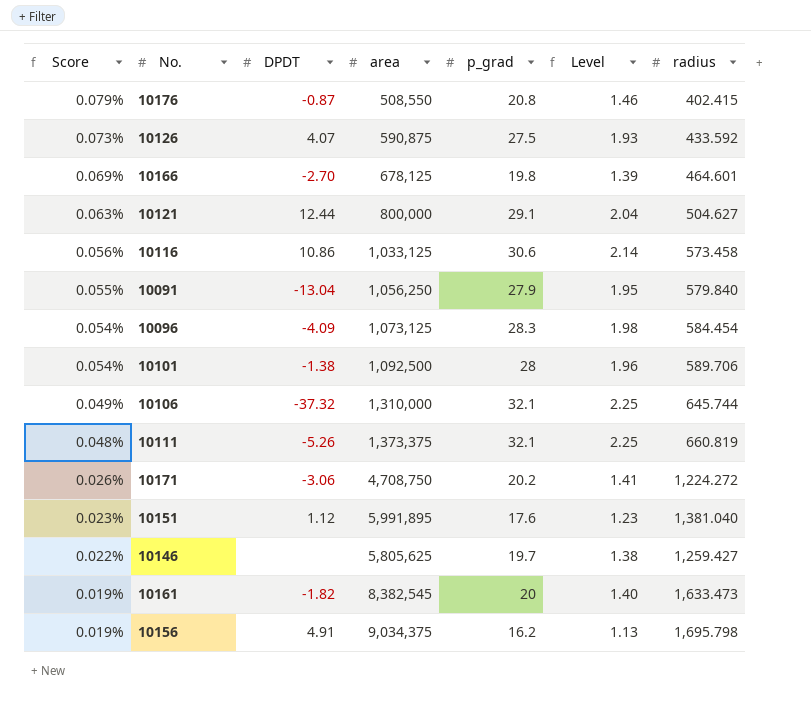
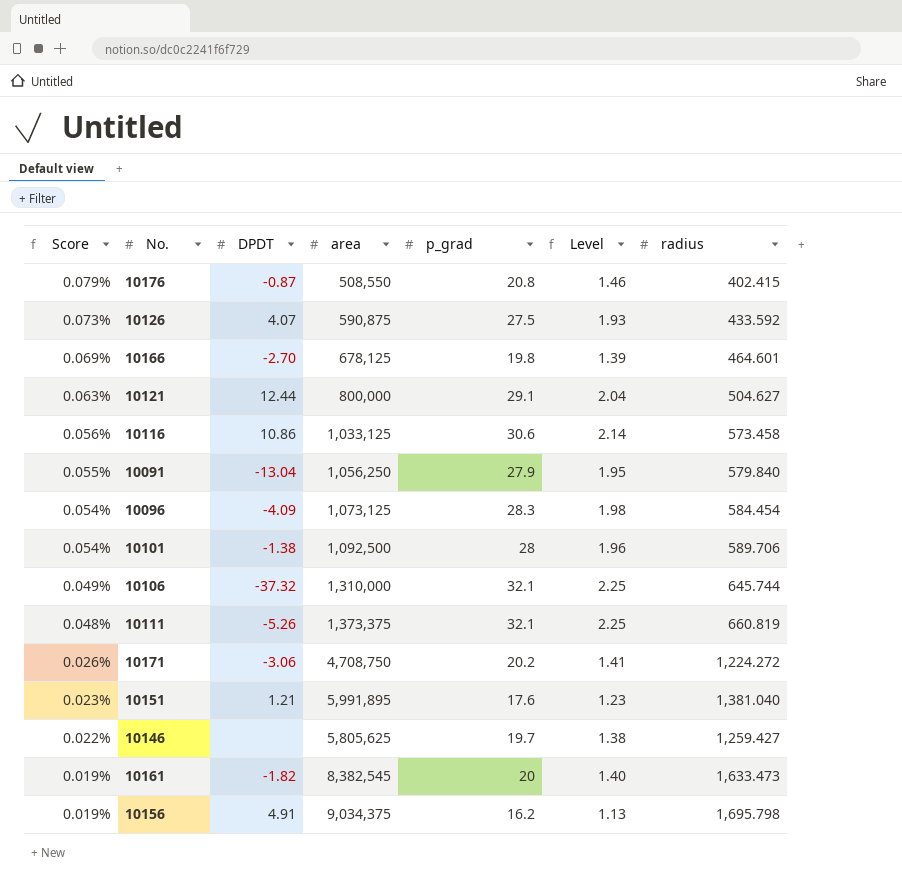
10151 | DPDT: 1.12 -> 1.21

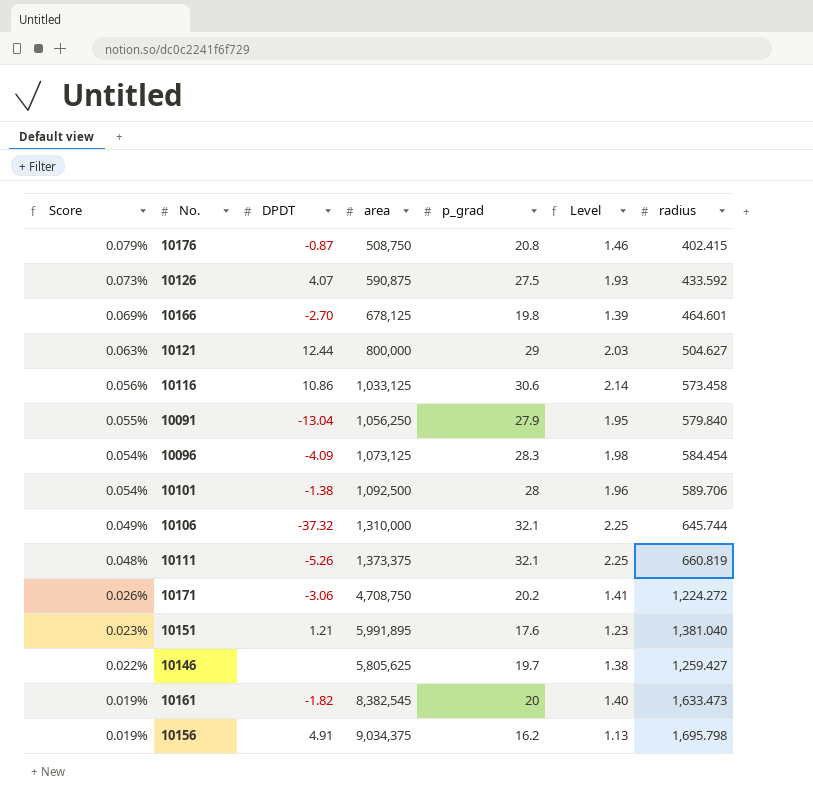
10176 | area: 508,550 -> 508,750
10121 | p_grad: 29.1 -> 29
10121 | Level: 2.04 -> 2.03

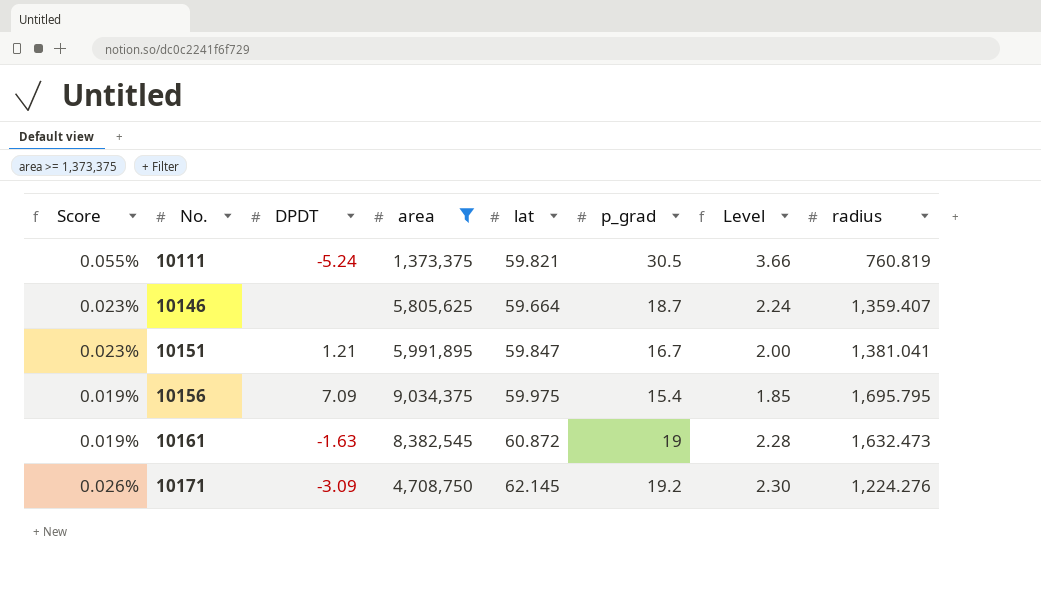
filter: none -> area >= 1,373,375
row order: Score descending -> No. ascending
column lat | position: none -> 5
column Level | formula: [p_grad] * 0.07 -> [p_grad] * 0.12
10111 | Score: 0.048% -> 0.055%
10111 | DPDT: -5.26 -> -5.24
10111 | p_grad: 32.1 -> 30.5
10111 | radius: 660.819 -> 760.819
10146 | Score: 0.022% -> 0.023%
10146 | p_grad: 19.7 -> 18.7
10146 | radius: 1,259.427 -> 1,359.407
10151 | p_grad: 17.6 -> 16.7
10151 | radius: 1,381.040 -> 1,381.041
10156 | DPDT: 4.91 -> 7.09
10156 | p_grad: 16.2 -> 15.4
10156 | radius: 1,695.798 -> 1,695.795
10161 | DPDT: -1.82 -> -1.63
10161 | p_grad: 20 -> 19
10161 | radius: 1,633.473 -> 1,632.473
10171 | DPDT: -3.06 -> -3.09
10171 | p_grad: 20.2 -> 19.2
10171 | radius: 1,224.272 -> 1,224.276

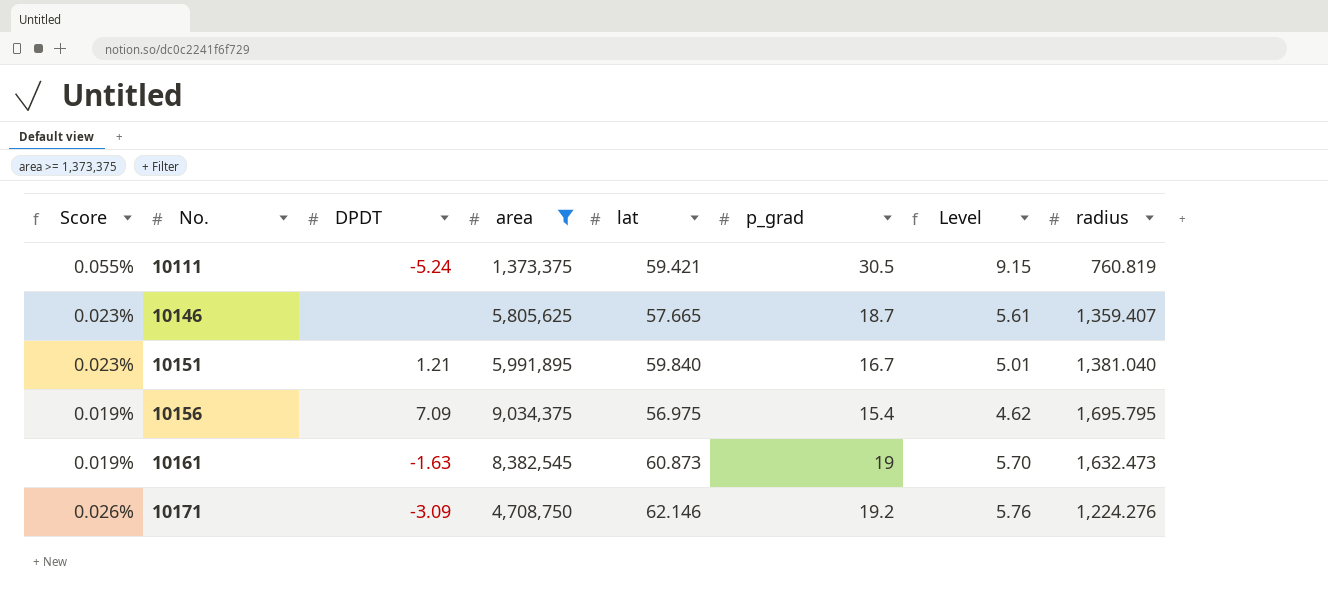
column Level | formula: [p_grad] * 0.12 -> [p_grad] * 0.3
10111 | lat: 59.821 -> 59.421
10146 | lat: 59.664 -> 57.665
10151 | lat: 59.847 -> 59.840
10151 | radius: 1,381.041 -> 1,381.040
10156 | lat: 59.975 -> 56.975
10161 | lat: 60.872 -> 60.873
10171 | lat: 62.145 -> 62.146

